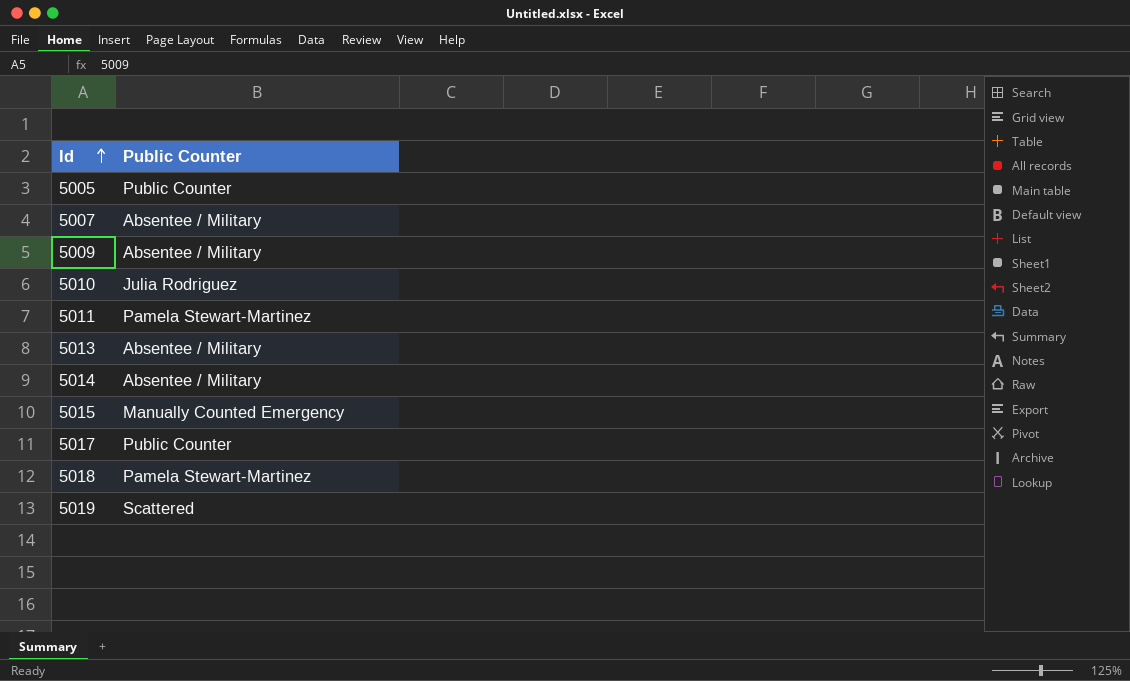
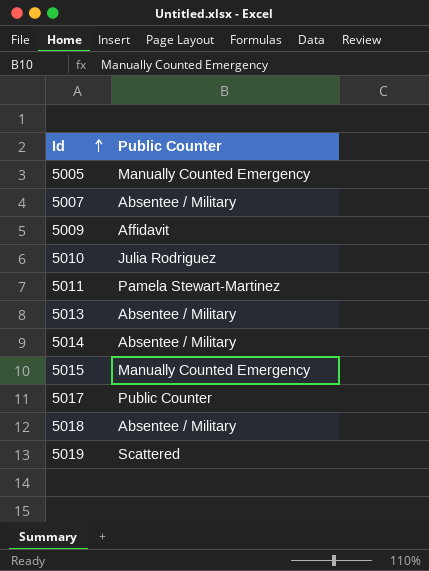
5005 | Public Counter: Public Counter -> Manually Counted Emergency
5009 | Public Counter: Absentee / Military -> Affidavit
5018 | Public Counter: Pamela Stewart-Martinez -> Absentee / Military

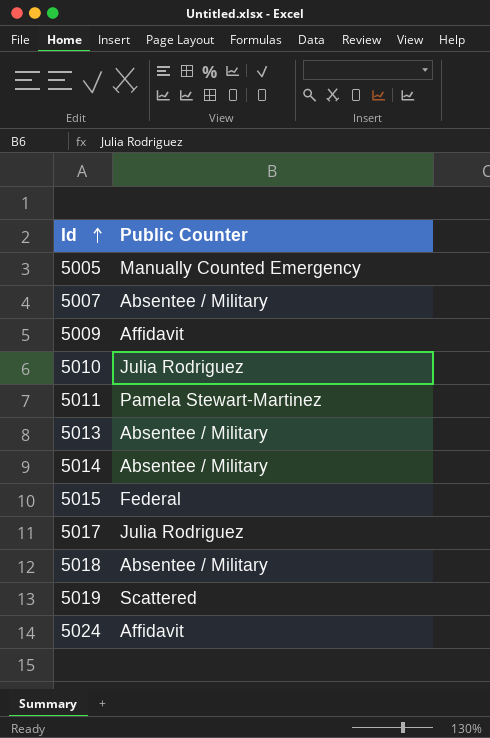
5015 | Public Counter: Manually Counted Emergency -> Federal
5017 | Public Counter: Public Counter -> Julia Rodriguez
row 5024: none -> Affidavit

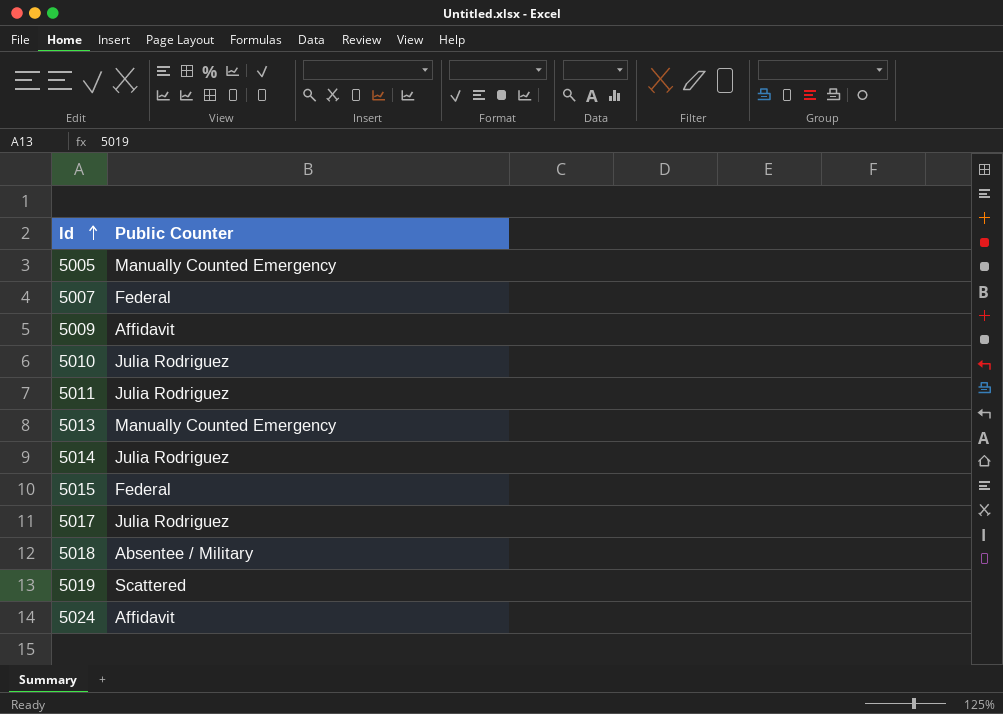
5007 | Public Counter: Absentee / Military -> Federal
5011 | Public Counter: Pamela Stewart-Martinez -> Julia Rodriguez
5013 | Public Counter: Absentee / Military -> Manually Counted Emergency
5014 | Public Counter: Absentee / Military -> Julia Rodriguez

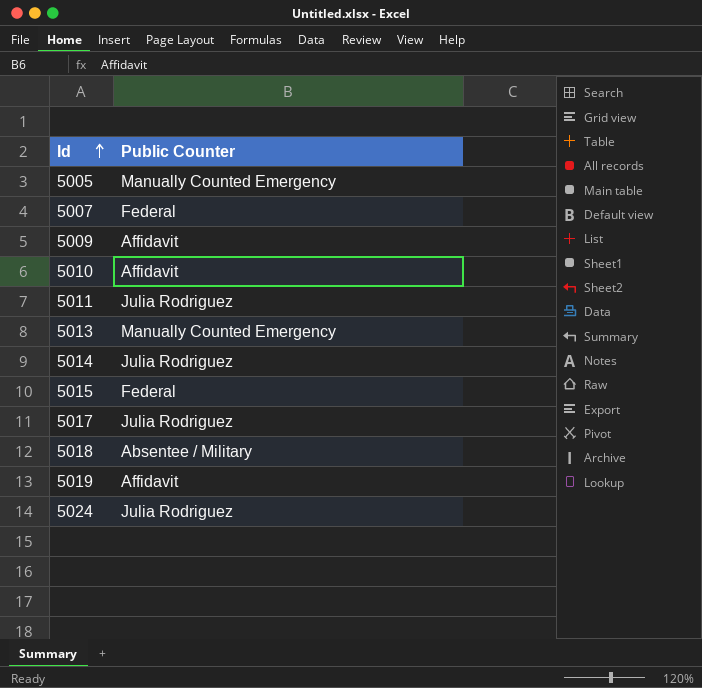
5010 | Public Counter: Julia Rodriguez -> Affidavit
5019 | Public Counter: Scattered -> Affidavit
5024 | Public Counter: Affidavit -> Julia Rodriguez

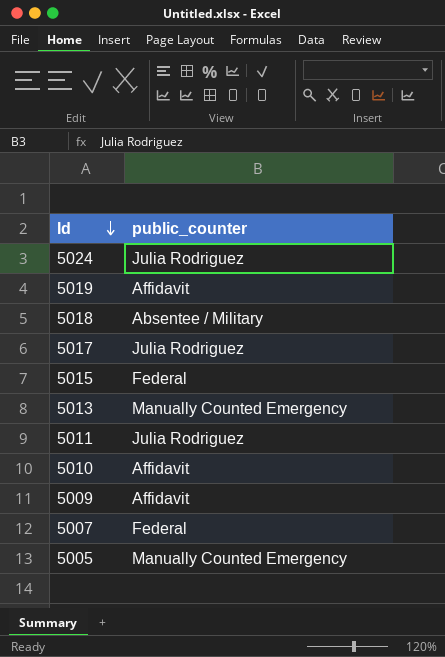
row order: Id ascending -> Id descending
column name: Public Counter -> public_counter
row 5014: Julia Rodriguez -> none

